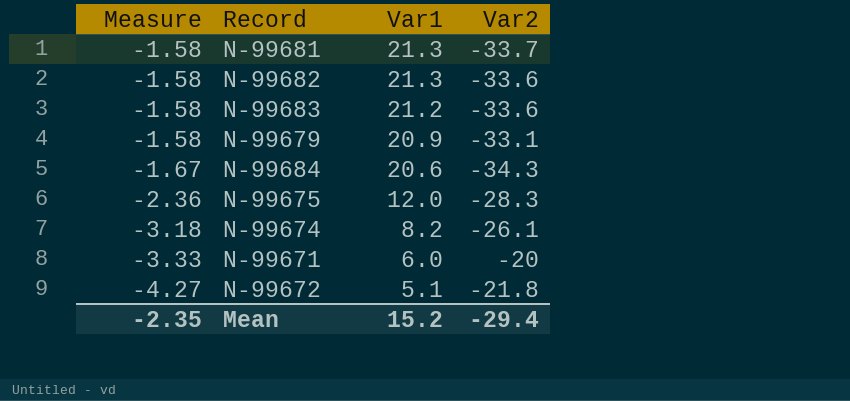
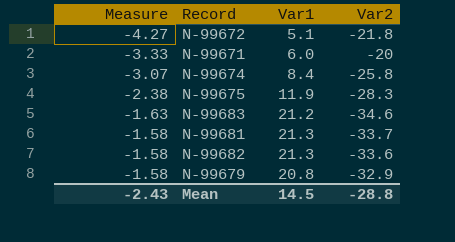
row order: Measure descending -> Measure ascending
row N-99684: -1.67 | 20.6 | -34.3 -> none
N-99674 | Measure: -3.18 -> -3.07
N-99674 | Var1: 8.2 -> 8.4
N-99674 | Var2: -26.1 -> -25.8
N-99675 | Measure: -2.36 -> -2.38
N-99675 | Var1: 12.0 -> 11.9
N-99683 | Measure: -1.58 -> -1.63
N-99683 | Var2: -33.6 -> -34.6
N-99679 | Var1: 20.9 -> 20.8
N-99679 | Var2: -33.1 -> -32.9
Mean | Measure: -2.35 -> -2.43
Mean | Var1: 15.2 -> 14.5
Mean | Var2: -29.4 -> -28.8

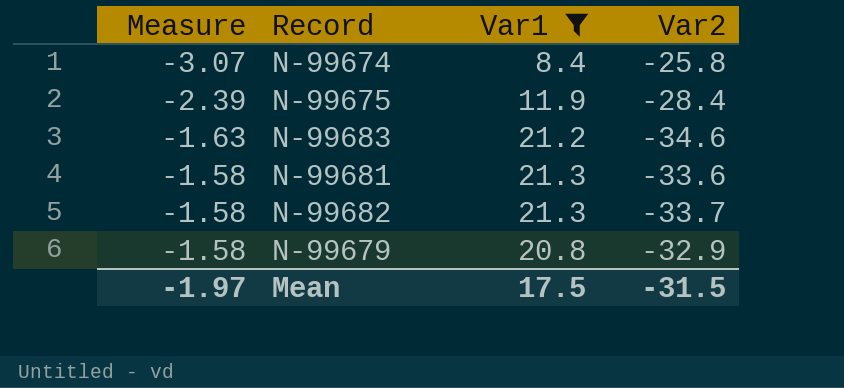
filter: none -> Var1 >= 8.4
N-99675 | Measure: -2.38 -> -2.39
N-99675 | Var2: -28.3 -> -28.4
N-99681 | Var2: -33.7 -> -33.6
N-99682 | Var2: -33.6 -> -33.7
Mean | Measure: -2.43 -> -1.97
Mean | Var1: 14.5 -> 17.5
Mean | Var2: -28.8 -> -31.5

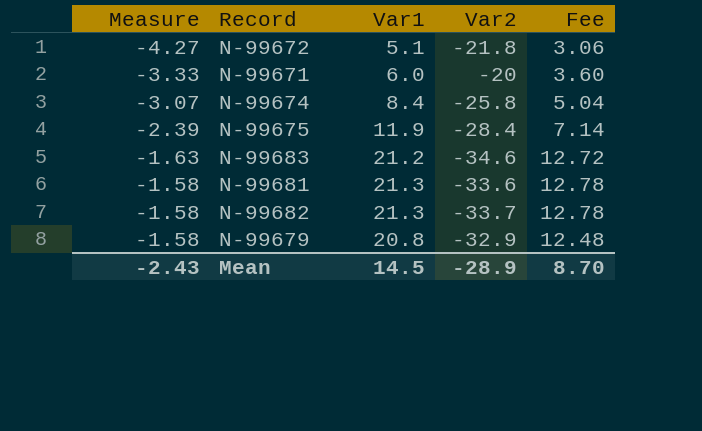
filter: Var1 >= 8.4 -> none
column Fee | formula: none -> [Var1] * 0.6
Mean | Measure: -1.97 -> -2.43
Mean | Var1: 17.5 -> 14.5
Mean | Var2: -31.5 -> -28.9

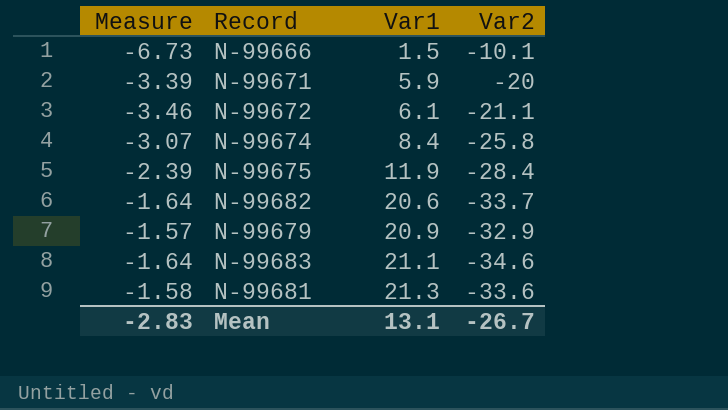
row order: Measure ascending -> Var1 ascending
column Fee | formula: [Var1] * 0.6 -> none
row N-99666: none -> -6.73 | 1.5 | -10.1
N-99671 | Measure: -3.33 -> -3.39
N-99671 | Var1: 6.0 -> 5.9
N-99672 | Measure: -4.27 -> -3.46
N-99672 | Var1: 5.1 -> 6.1
N-99672 | Var2: -21.8 -> -21.1
N-99682 | Measure: -1.58 -> -1.64
N-99682 | Var1: 21.3 -> 20.6
N-99679 | Measure: -1.58 -> -1.57
N-99679 | Var1: 20.8 -> 20.9
N-99683 | Measure: -1.63 -> -1.64
N-99683 | Var1: 21.2 -> 21.1
Mean | Measure: -2.43 -> -2.83
Mean | Var1: 14.5 -> 13.1
Mean | Var2: -28.9 -> -26.7

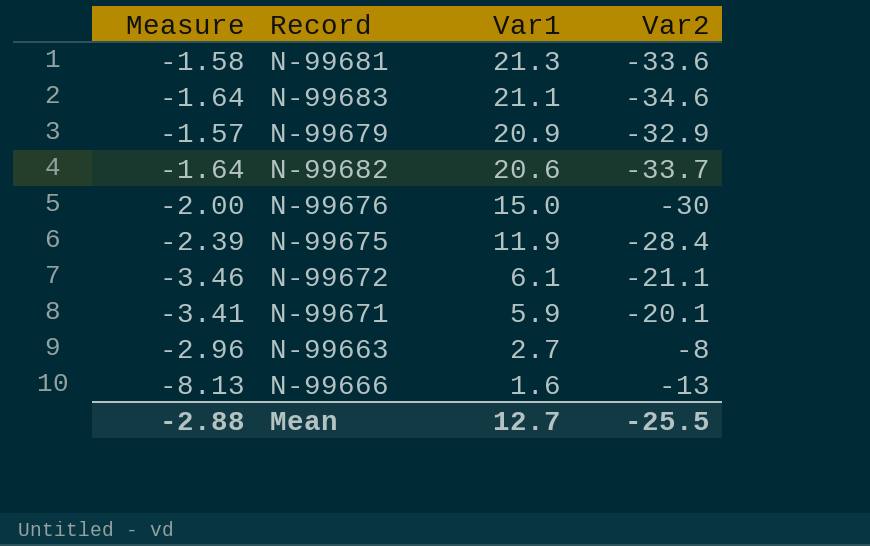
row order: Var1 ascending -> Var1 descending
row N-99674: -3.07 | 8.4 | -25.8 -> none
row N-99676: none -> -2.00 | 15.0 | -30
N-99671 | Measure: -3.39 -> -3.41
N-99671 | Var2: -20 -> -20.1
row N-99663: none -> -2.96 | 2.7 | -8
N-99666 | Measure: -6.73 -> -8.13
N-99666 | Var1: 1.5 -> 1.6
N-99666 | Var2: -10.1 -> -13
Mean | Measure: -2.83 -> -2.88
Mean | Var1: 13.1 -> 12.7
Mean | Var2: -26.7 -> -25.5

